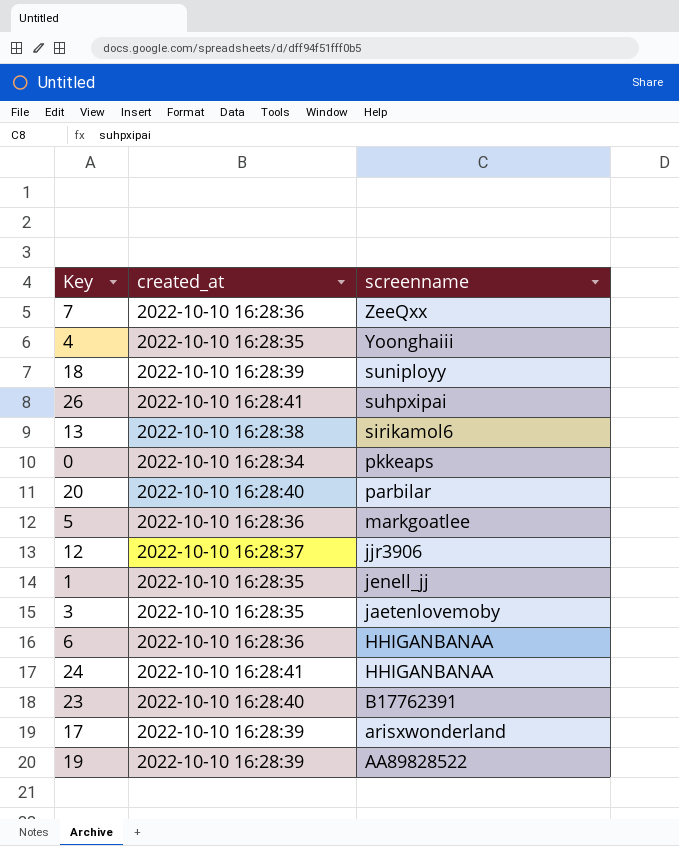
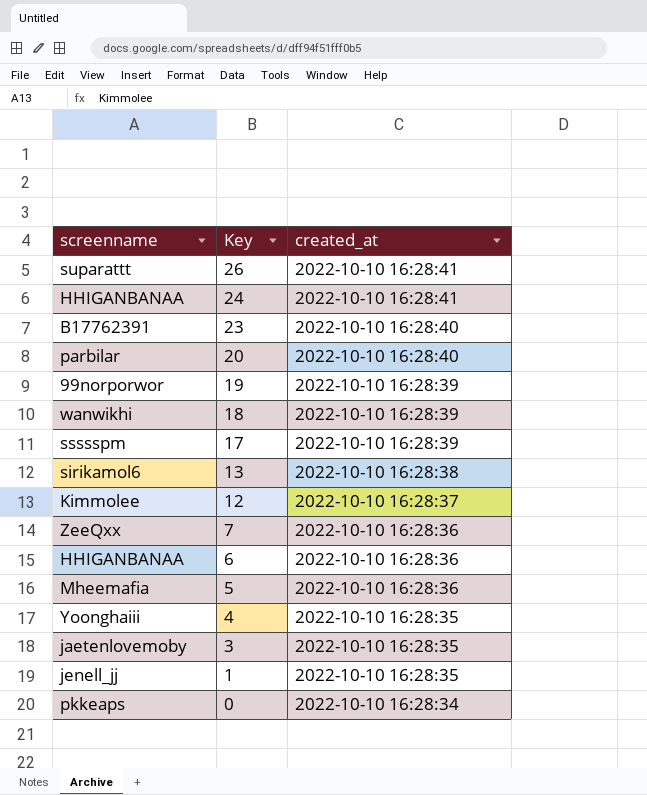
row order: screenname descending -> Key descending
column screenname | position: 3 -> 1
26 | screenname: suhpxipai -> suparattt
19 | screenname: AA89828522 -> 99norporwor
18 | screenname: suniployy -> wanwikhi
17 | screenname: arisxwonderland -> ssssspm
12 | screenname: jjr3906 -> Kimmolee
5 | screenname: markgoatlee -> Mheemafia

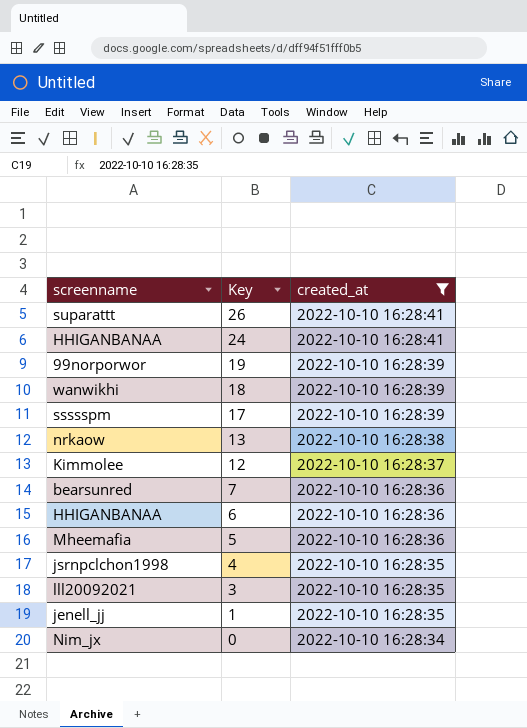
filter: none -> created_at != 2022-10-10 16:28:40
13 | screenname: sirikamol6 -> nrkaow
7 | screenname: ZeeQxx -> bearsunred
4 | screenname: Yoonghaiii -> jsrnpclchon1998
3 | screenname: jaetenlovemoby -> lll20092021
0 | screenname: pkkeaps -> Nim_jx

